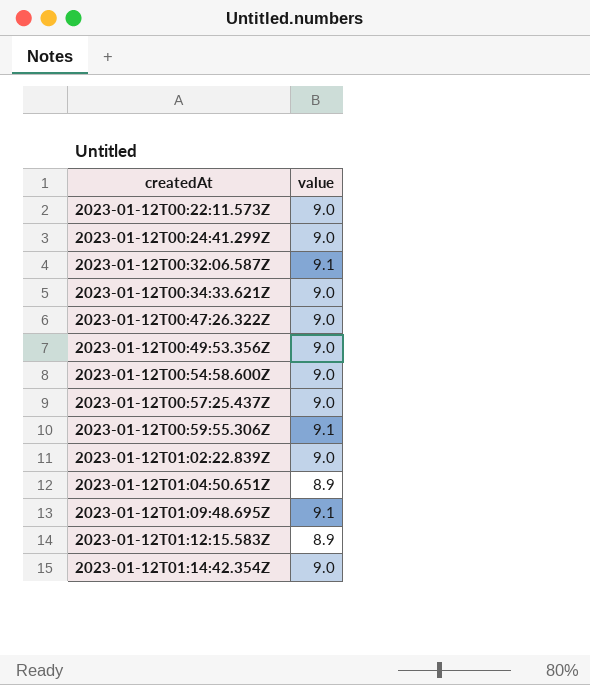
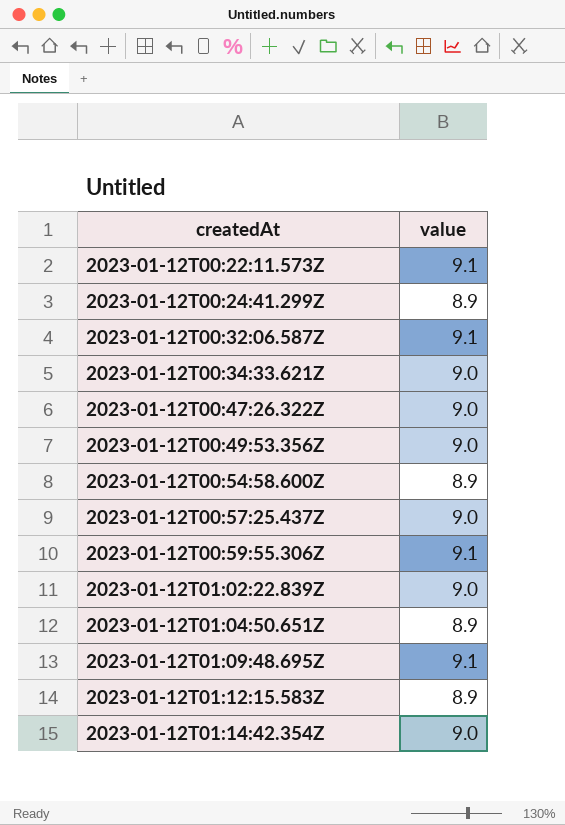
2023-01-12T00:22:11.573Z | value: 9.0 -> 9.1
2023-01-12T00:24:41.299Z | value: 9.0 -> 8.9
2023-01-12T00:54:58.600Z | value: 9.0 -> 8.9

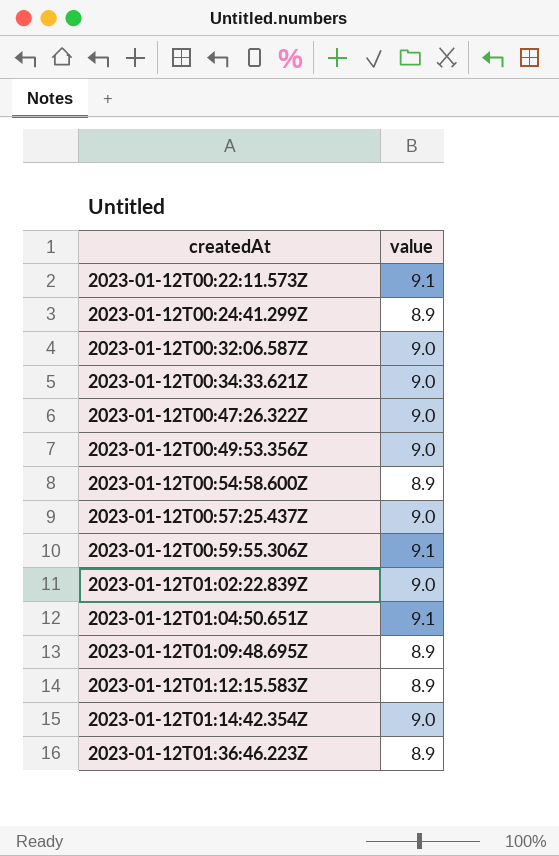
2023-01-12T00:32:06.587Z | value: 9.1 -> 9.0
2023-01-12T01:04:50.651Z | value: 8.9 -> 9.1
2023-01-12T01:09:48.695Z | value: 9.1 -> 8.9
row 2023-01-12T01:36:46.223Z: none -> 8.9

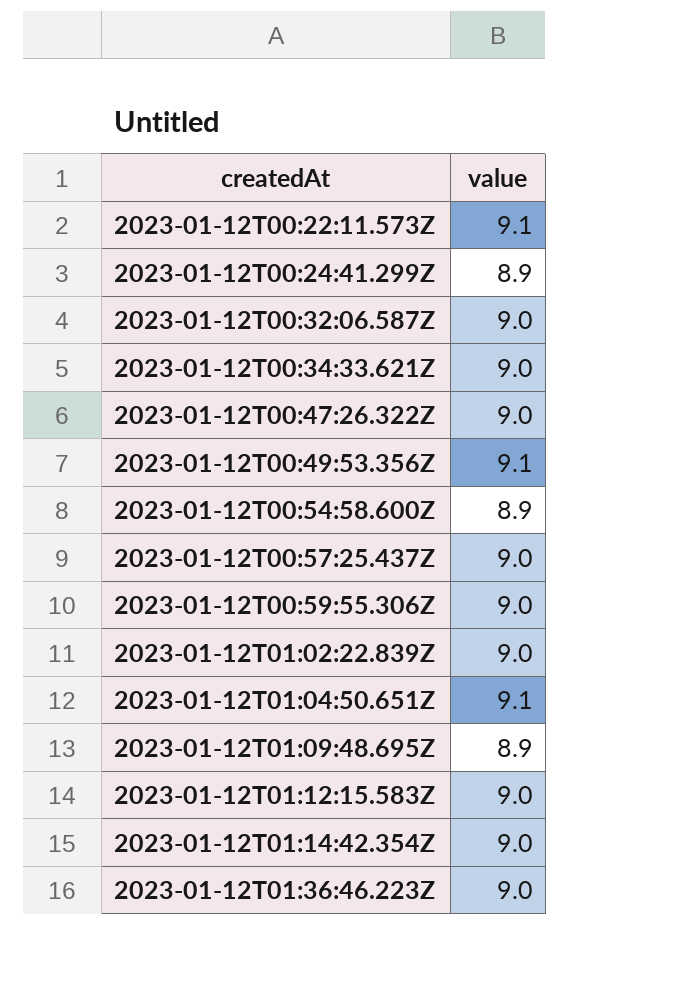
2023-01-12T00:49:53.356Z | value: 9.0 -> 9.1
2023-01-12T00:59:55.306Z | value: 9.1 -> 9.0
2023-01-12T01:12:15.583Z | value: 8.9 -> 9.0
2023-01-12T01:36:46.223Z | value: 8.9 -> 9.0

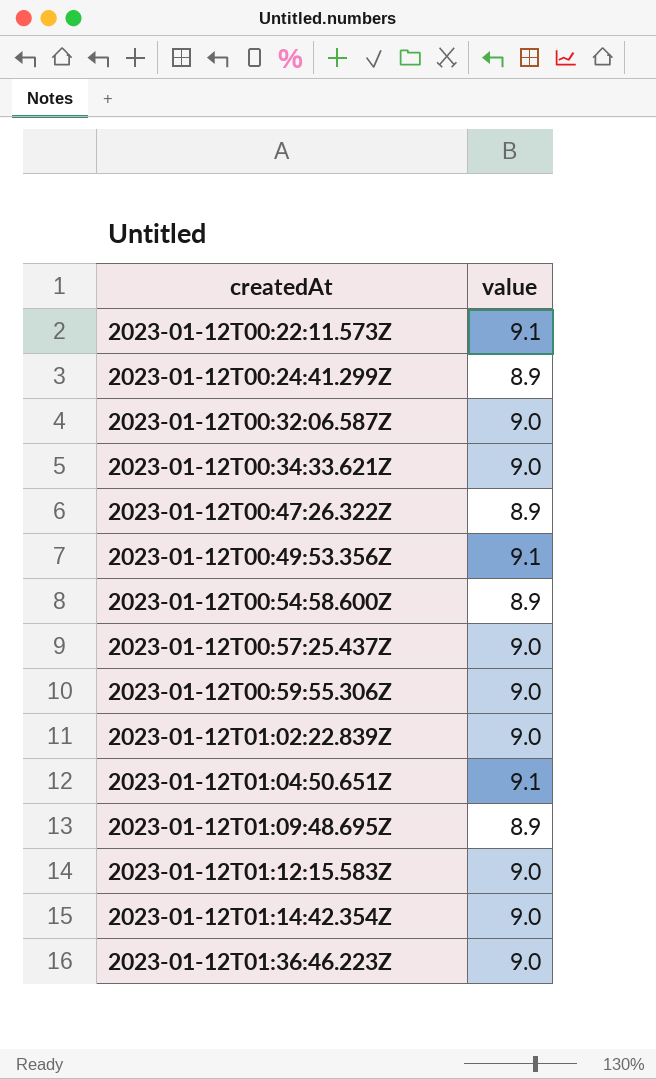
2023-01-12T00:47:26.322Z | value: 9.0 -> 8.9

